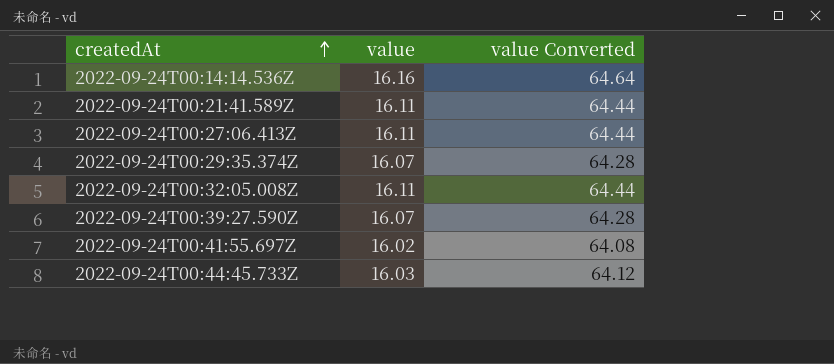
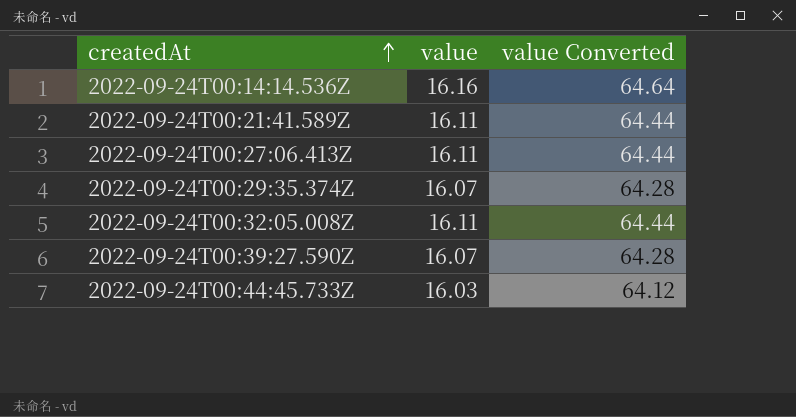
row 2022-09-24T00:41:55.697Z: 16.02 | 64.08 -> none

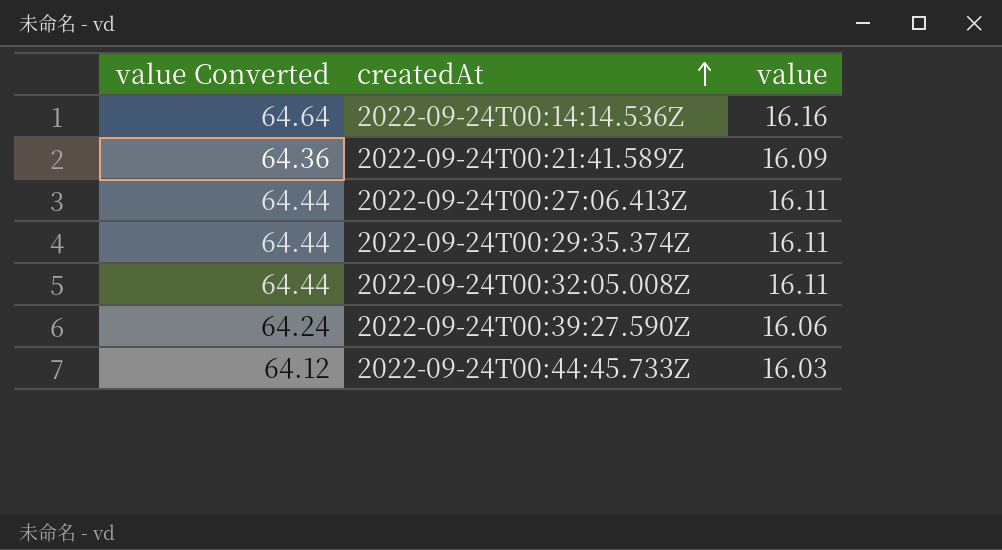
column value Converted | position: 3 -> 1
2022-09-24T00:21:41.589Z | value Converted: 64.44 -> 64.36
2022-09-24T00:21:41.589Z | value: 16.11 -> 16.09
2022-09-24T00:29:35.374Z | value Converted: 64.28 -> 64.44
2022-09-24T00:29:35.374Z | value: 16.07 -> 16.11
2022-09-24T00:39:27.590Z | value Converted: 64.28 -> 64.24
2022-09-24T00:39:27.590Z | value: 16.07 -> 16.06

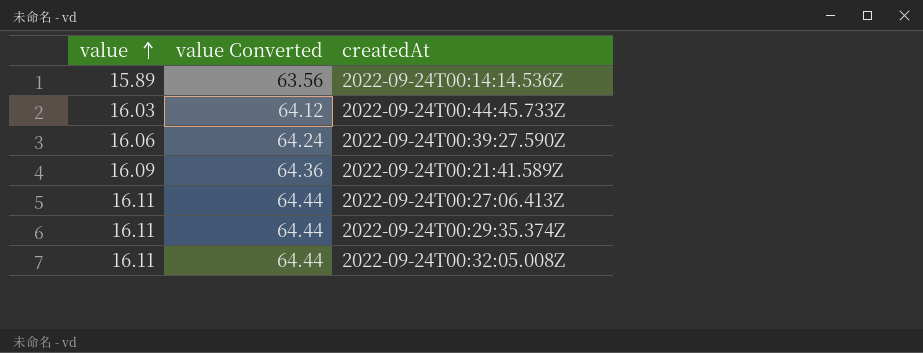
row order: createdAt ascending -> value ascending
column value | position: 3 -> 1
2022-09-24T00:14:14.536Z | value: 16.16 -> 15.89
2022-09-24T00:14:14.536Z | value Converted: 64.64 -> 63.56

